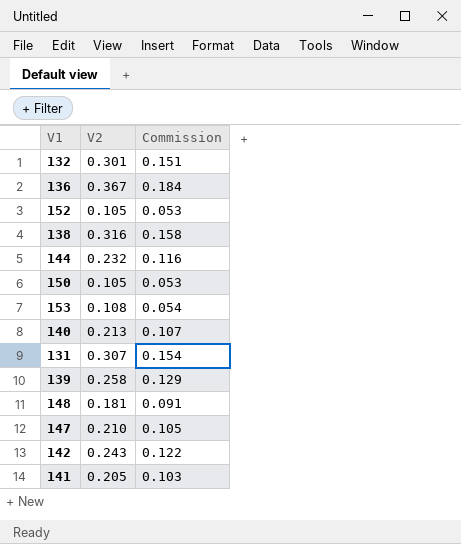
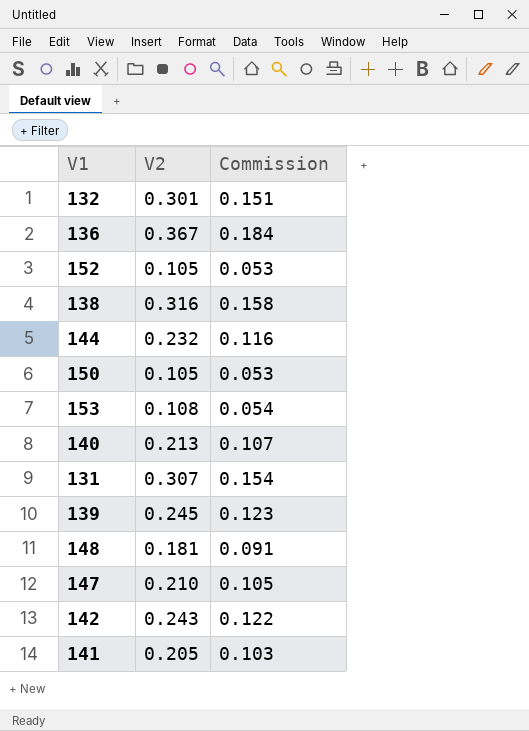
139 | V2: 0.258 -> 0.245
139 | Commission: 0.129 -> 0.123

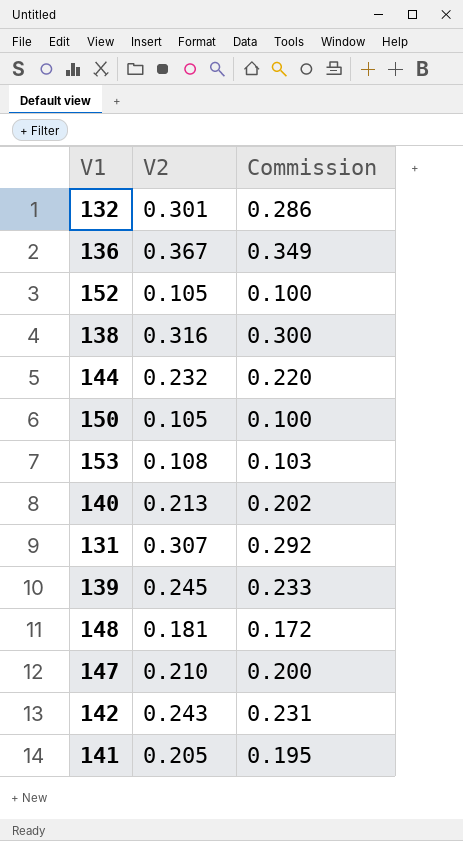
column Commission | formula: [V2] * 0.5 -> [V2] * 0.95

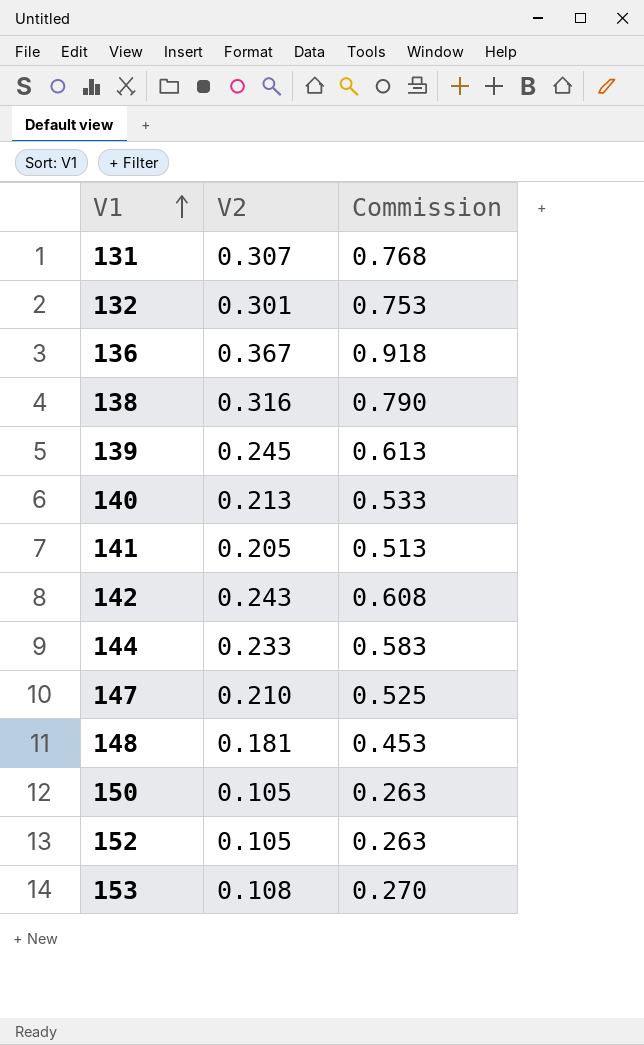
row order: none -> V1 ascending
column Commission | formula: [V2] * 0.95 -> [V2] * 2.5
144 | V2: 0.232 -> 0.233

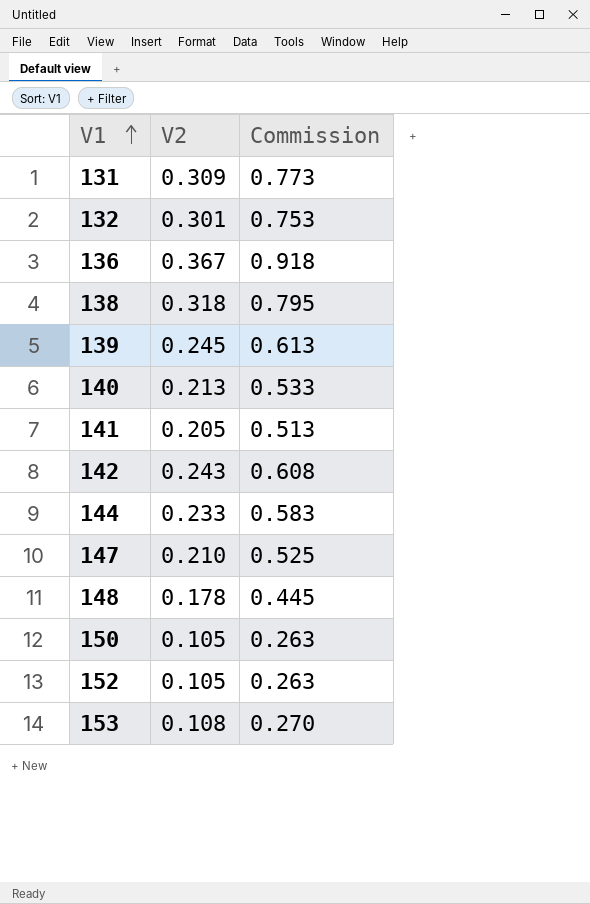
131 | V2: 0.307 -> 0.309
131 | Commission: 0.768 -> 0.773
138 | V2: 0.316 -> 0.318
138 | Commission: 0.790 -> 0.795
148 | V2: 0.181 -> 0.178
148 | Commission: 0.453 -> 0.445

